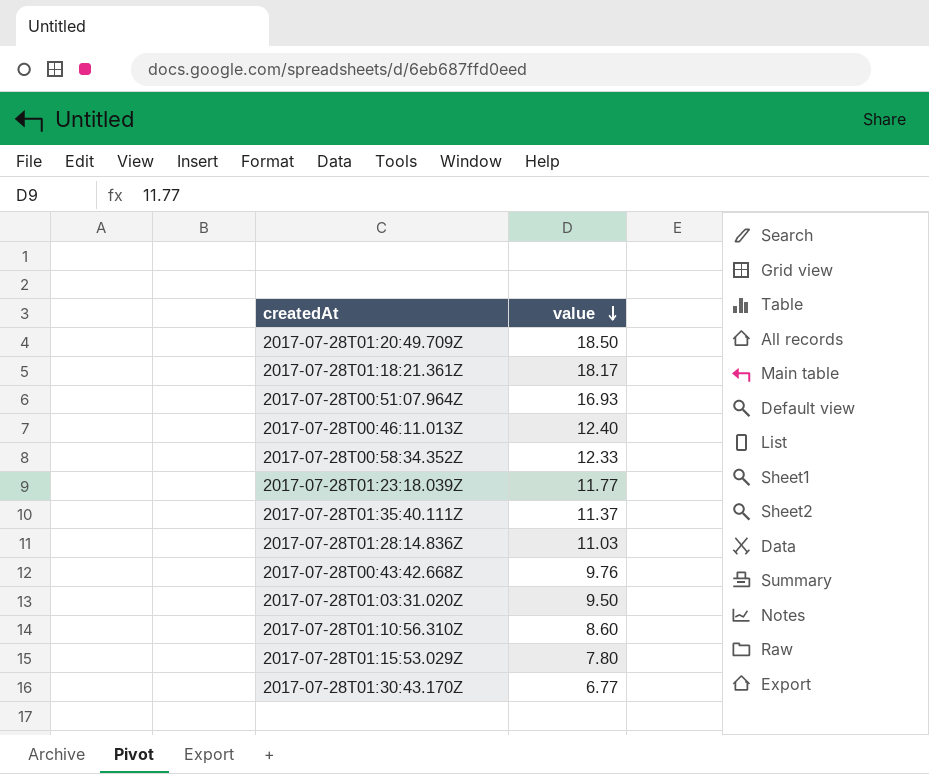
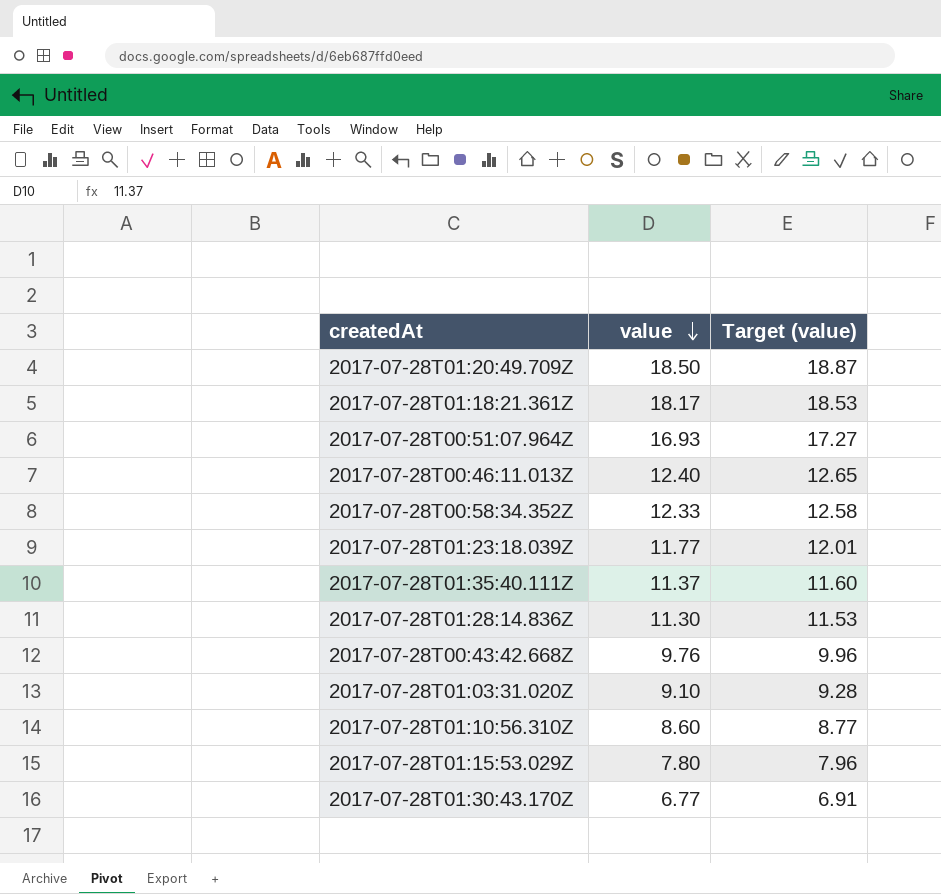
column Target (value) | formula: none -> [value] * 1.02
2017-07-28T01:28:14.836Z | value: 11.03 -> 11.30
2017-07-28T01:03:31.020Z | value: 9.50 -> 9.10

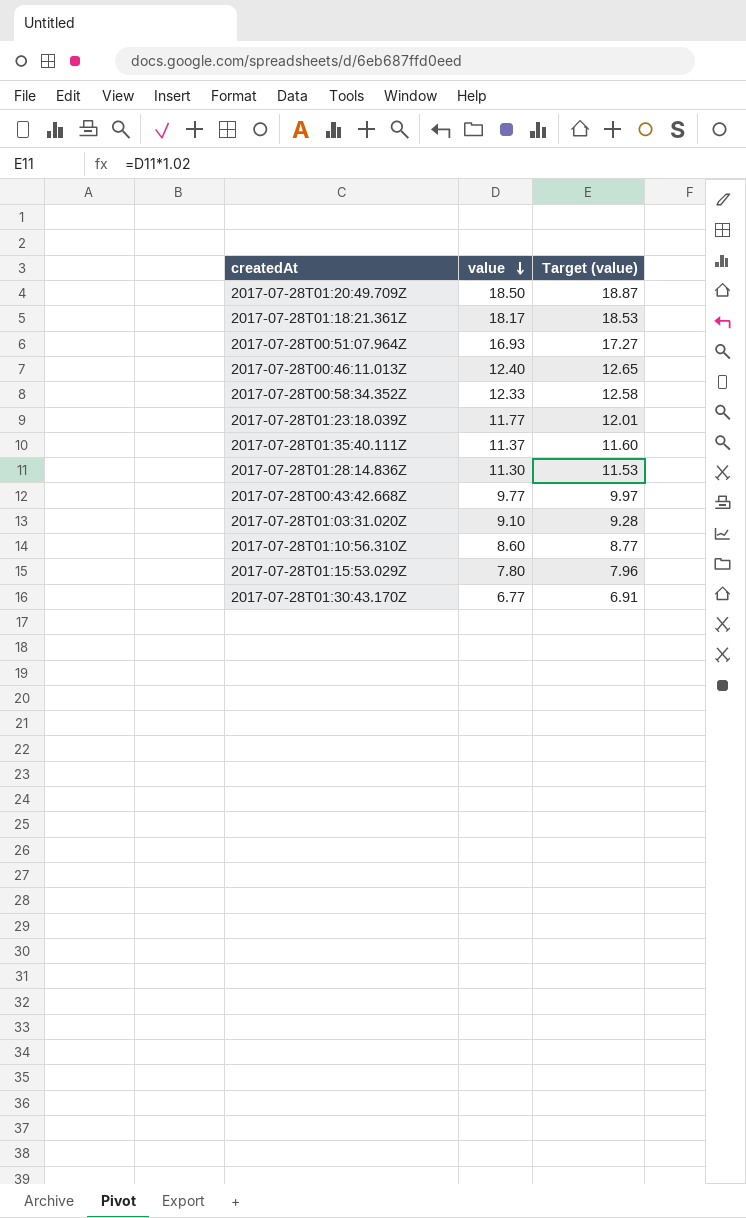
2017-07-28T00:43:42.668Z | value: 9.76 -> 9.77
2017-07-28T00:43:42.668Z | Target (value): 9.96 -> 9.97

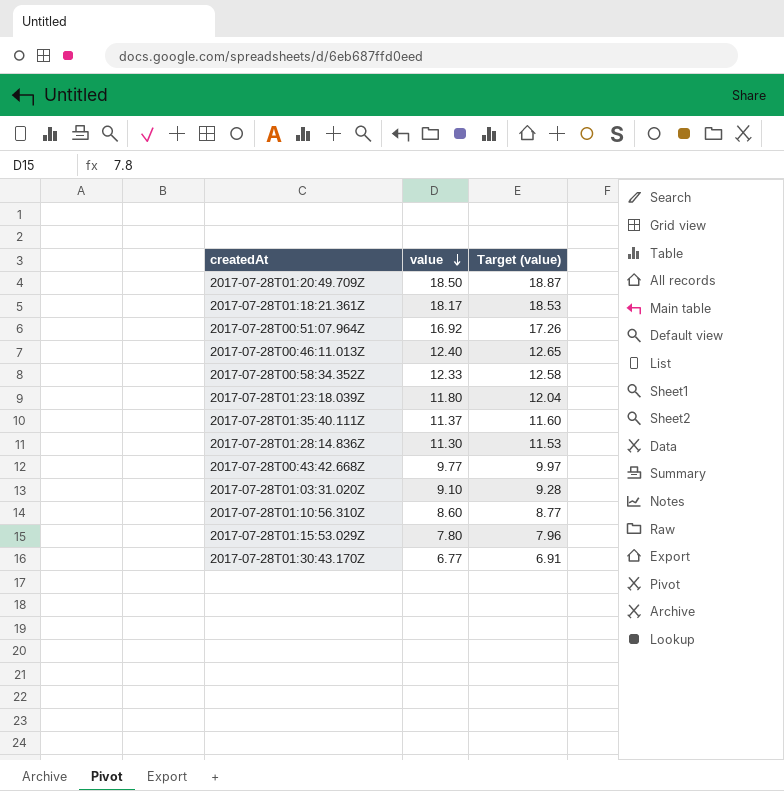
2017-07-28T00:51:07.964Z | value: 16.93 -> 16.92
2017-07-28T00:51:07.964Z | Target (value): 17.27 -> 17.26
2017-07-28T01:23:18.039Z | value: 11.77 -> 11.80
2017-07-28T01:23:18.039Z | Target (value): 12.01 -> 12.04

